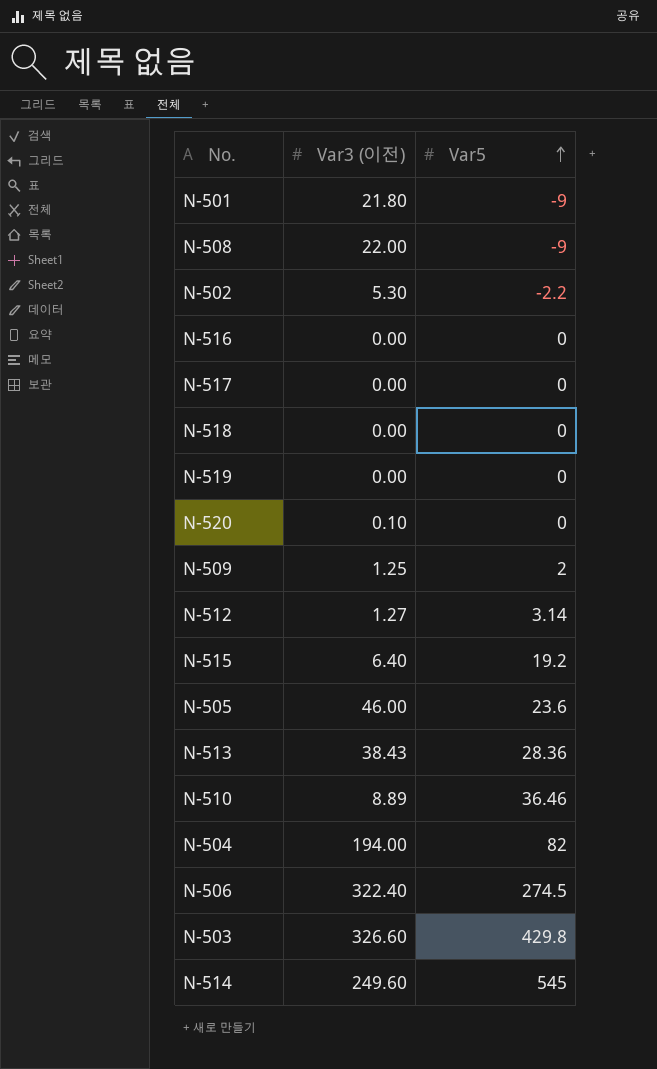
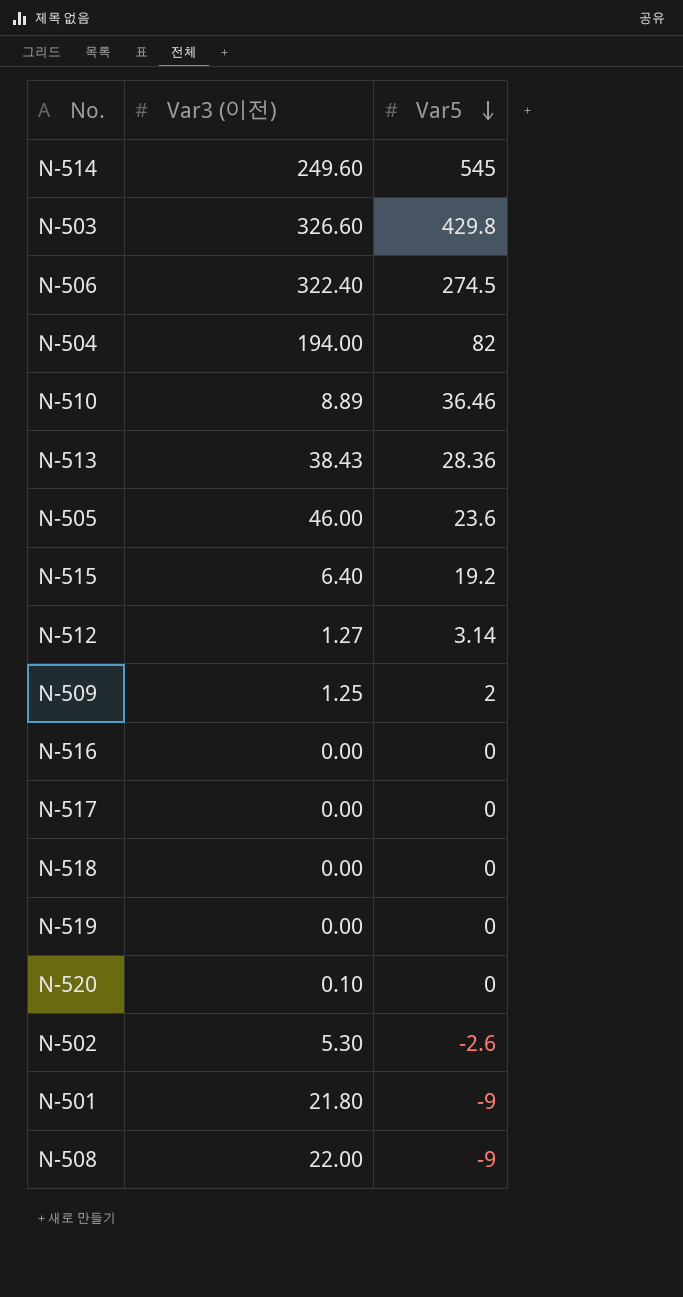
row order: Var5 ascending -> Var5 descending
N-502 | Var5: -2.2 -> -2.6

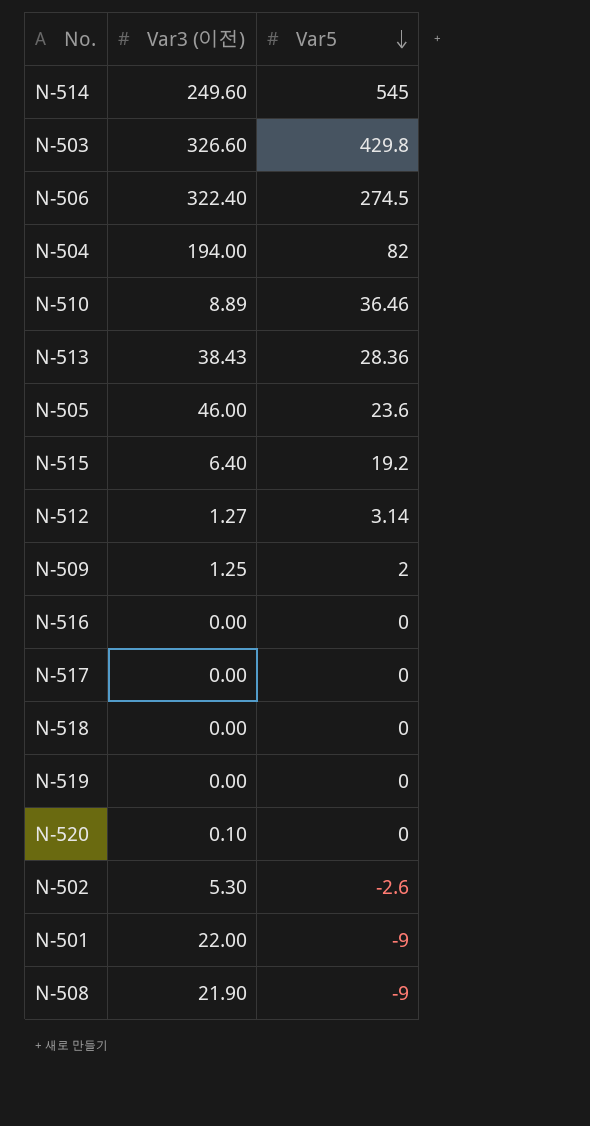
N-501 | Var3 (이전): 21.80 -> 22.00
N-508 | Var3 (이전): 22.00 -> 21.90

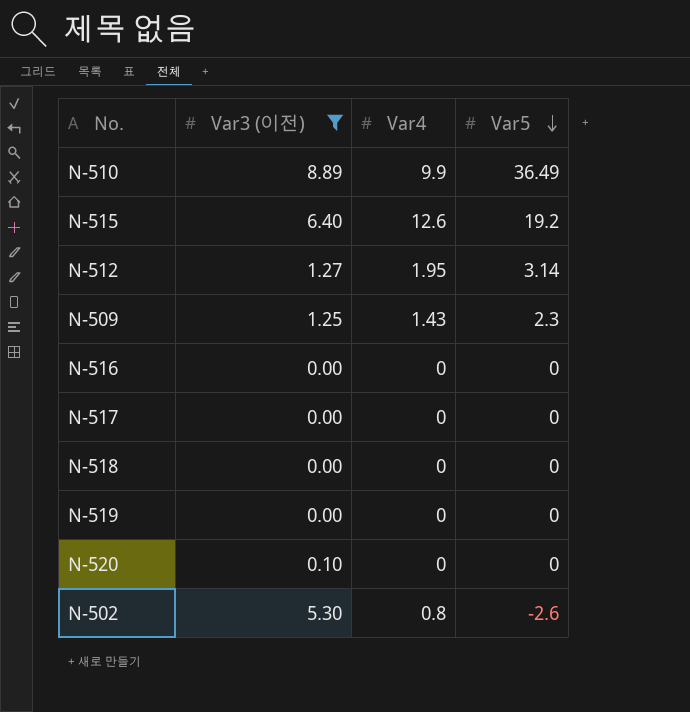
filter: none -> Var3 (이전) <= 8.89
column Var4 | position: none -> 3
N-510 | Var5: 36.46 -> 36.49
N-509 | Var5: 2 -> 2.3

